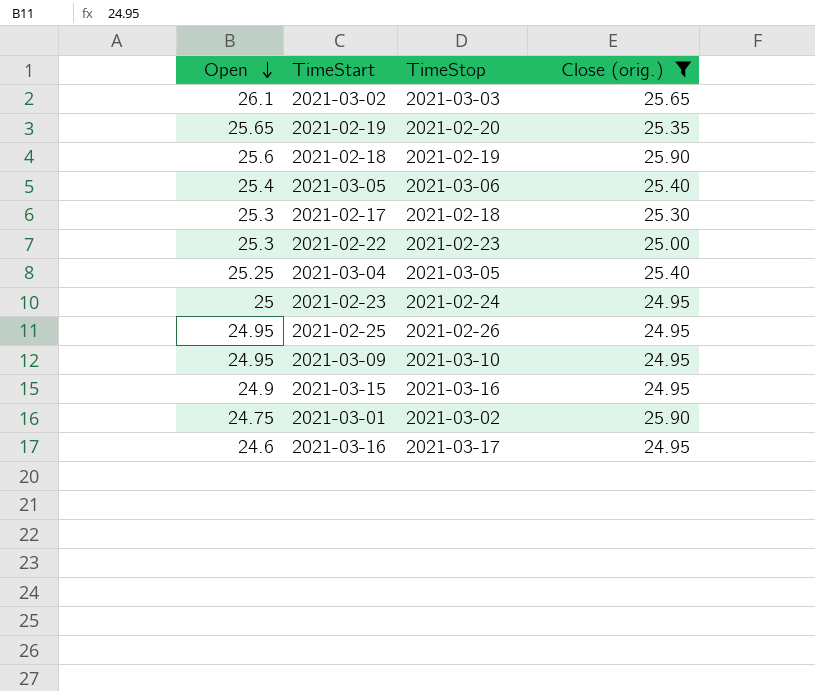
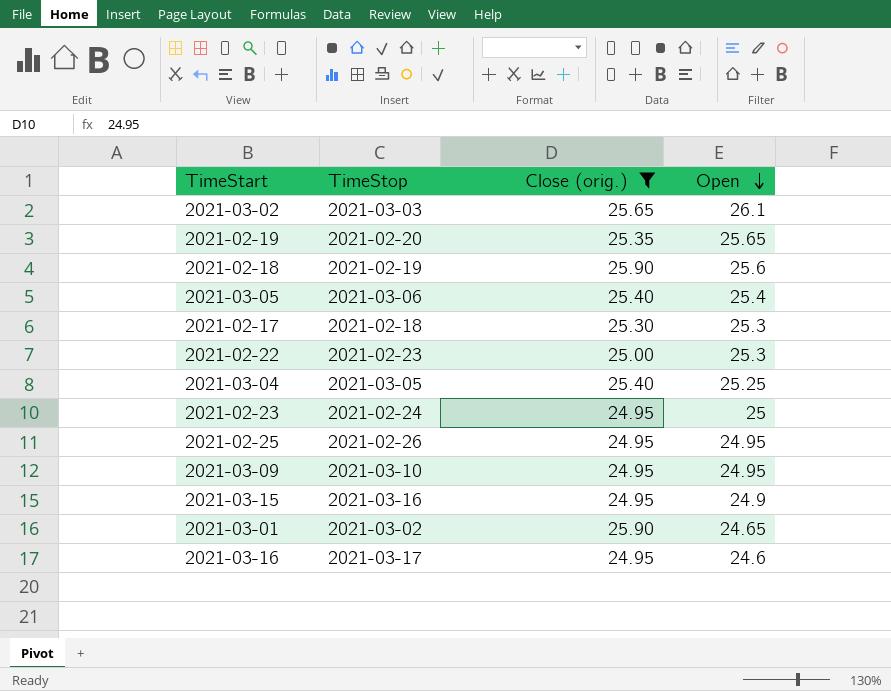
column Open | position: 1 -> 4
2021-03-01 | Open: 24.75 -> 24.65

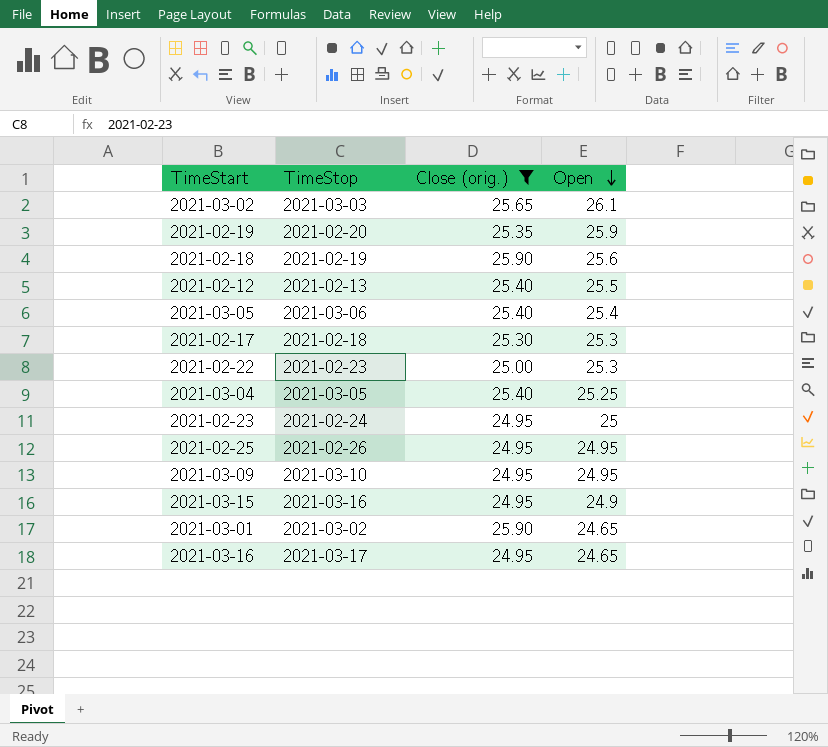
2021-02-19 | Open: 25.65 -> 25.9
row 2021-02-12: none -> 2021-02-13 | 25.40 | 25.5
2021-03-16 | Open: 24.6 -> 24.65

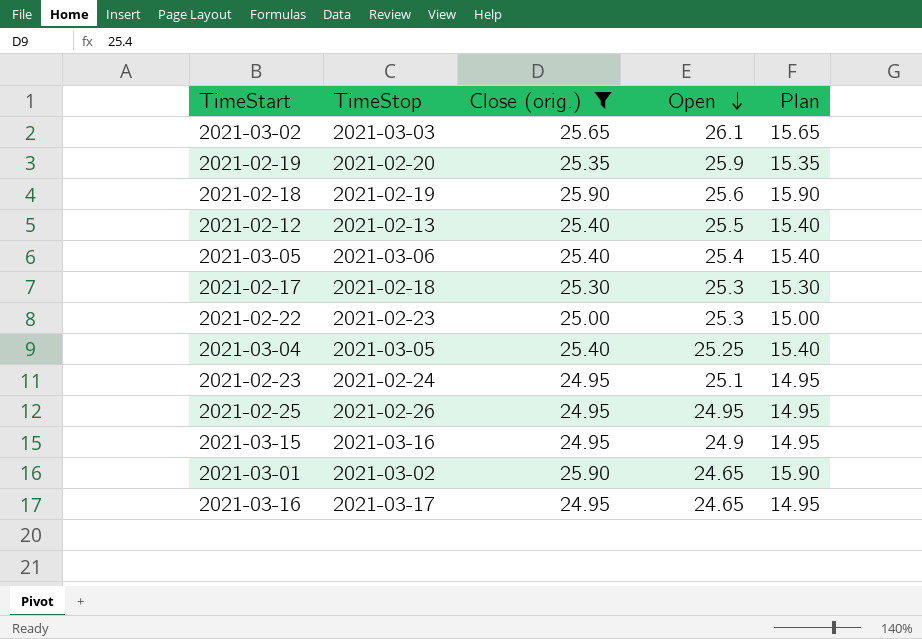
column Plan | formula: none -> [Close (orig.)] - 10
row 2021-03-09: 2021-03-10 | 24.95 | 24.95 -> none
2021-02-23 | Open: 25 -> 25.1

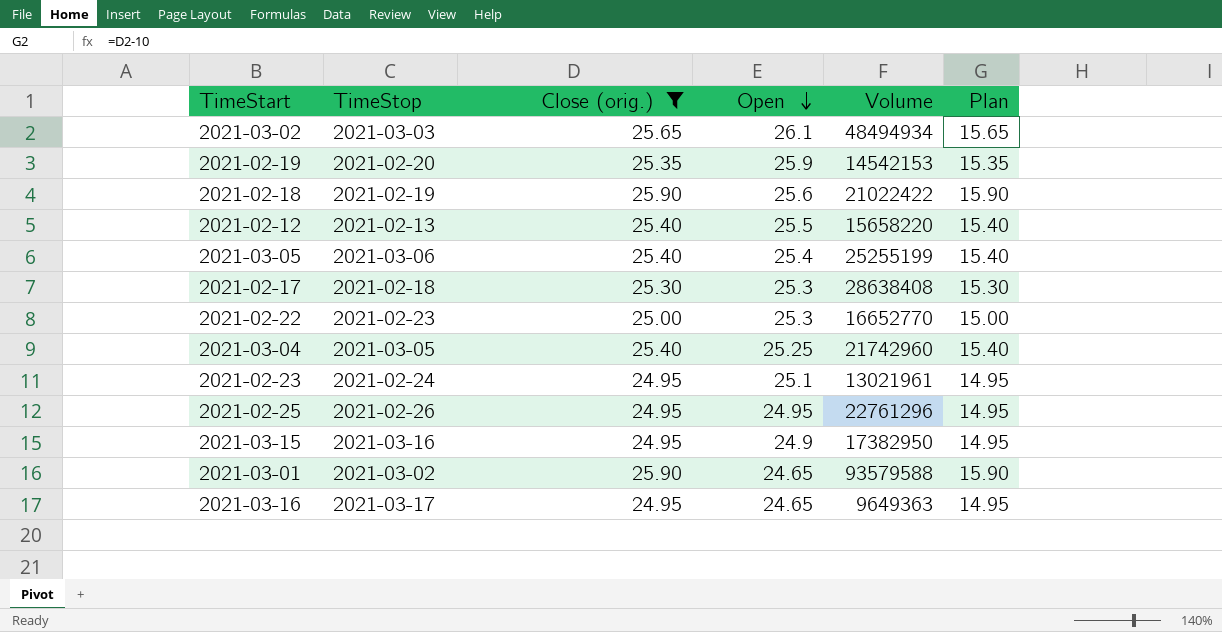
column Volume | position: none -> 5

